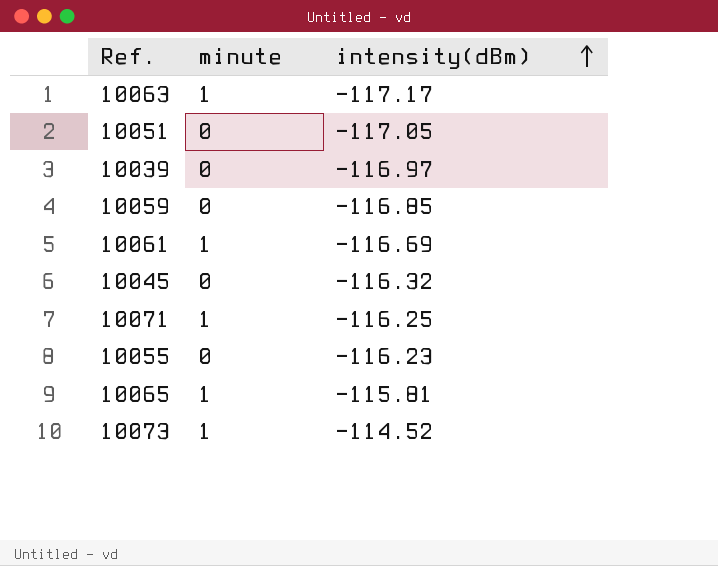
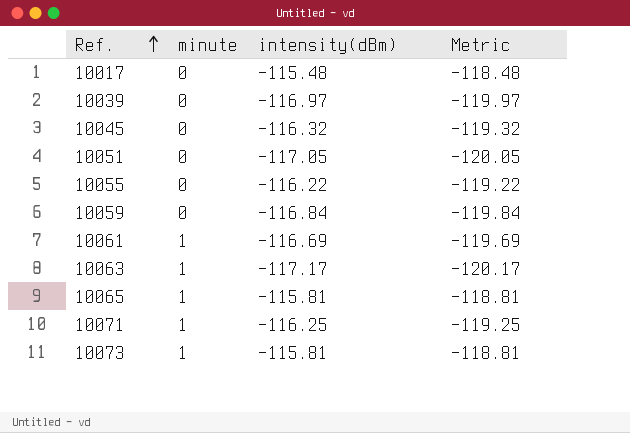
row order: intensity(dBm) ascending -> Ref. ascending
column Metric | formula: none -> [intensity(dBm)] - 3
row 10017: none -> 0 | -115.48 | -118.48
10055 | intensity(dBm): -116.23 -> -116.22
10059 | intensity(dBm): -116.85 -> -116.84
10073 | intensity(dBm): -114.52 -> -115.81

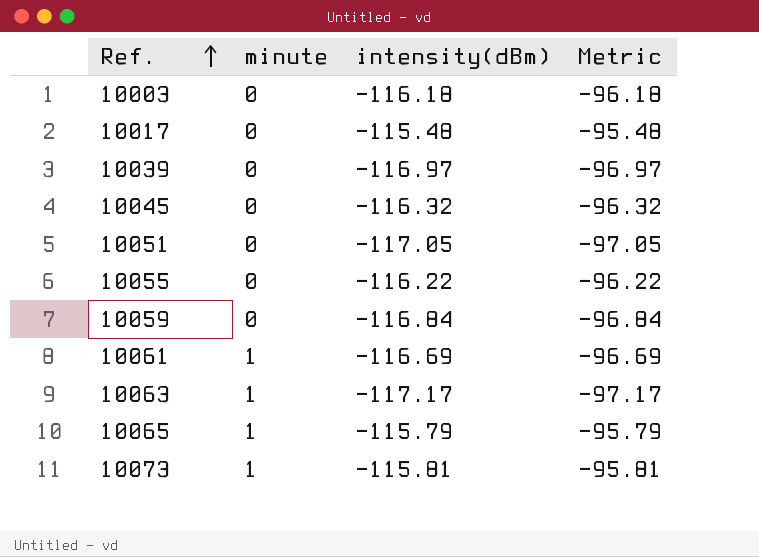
column Metric | formula: [intensity(dBm)] - 3 -> [intensity(dBm)] + 20
row 10071: 1 | -116.25 | -119.25 -> none
row 10003: none -> 0 | -116.18 | -96.18
10065 | intensity(dBm): -115.81 -> -115.79

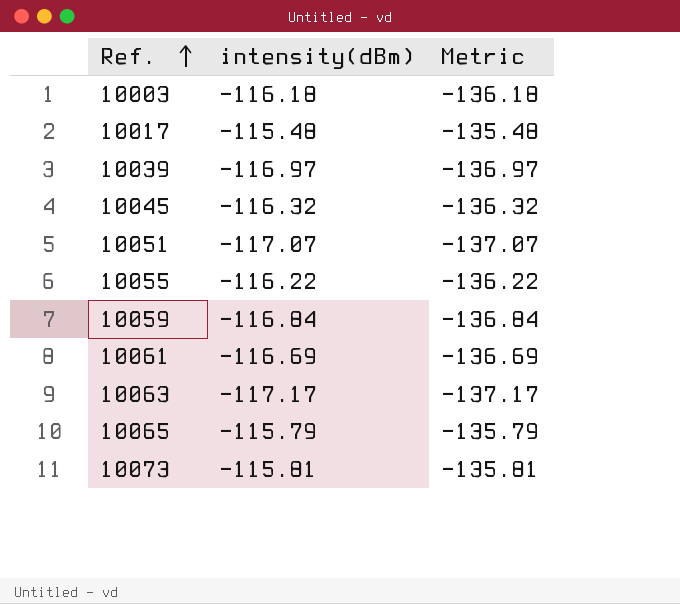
column minute | position: 2 -> none
column Metric | formula: [intensity(dBm)] + 20 -> [intensity(dBm)] - 20
10051 | intensity(dBm): -117.05 -> -117.07

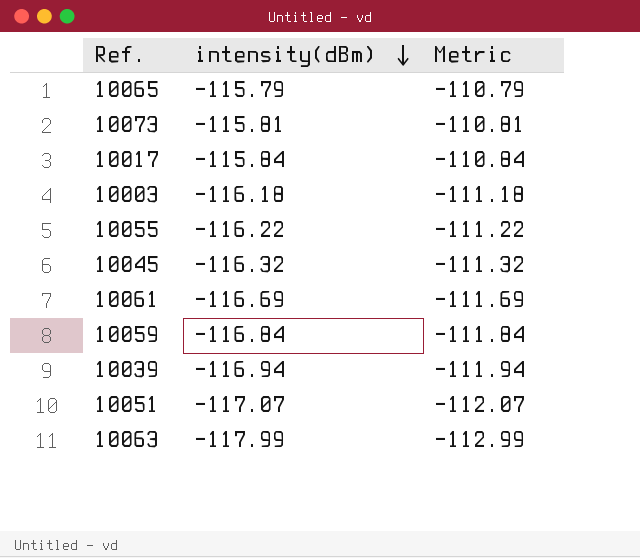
row order: Ref. ascending -> intensity(dBm) descending
column Metric | formula: [intensity(dBm)] - 20 -> [intensity(dBm)] + 5
10017 | intensity(dBm): -115.48 -> -115.84
10039 | intensity(dBm): -116.97 -> -116.94
10063 | intensity(dBm): -117.17 -> -117.99

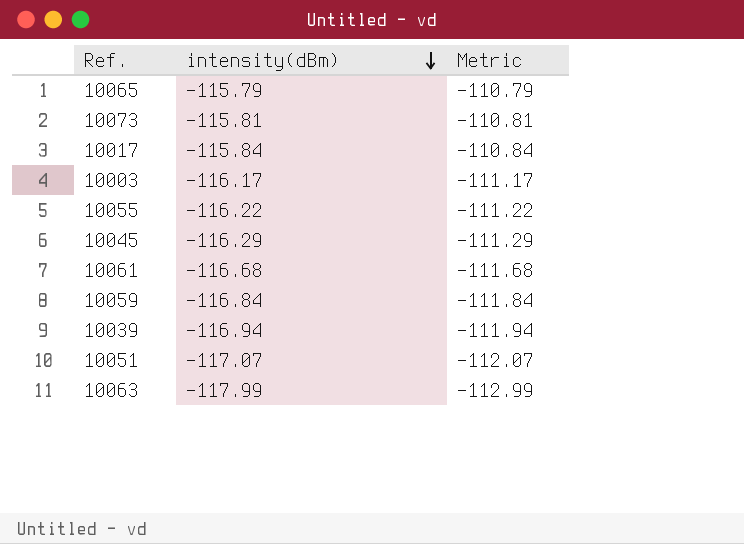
10003 | intensity(dBm): -116.18 -> -116.17
10003 | Metric: -111.18 -> -111.17
10045 | intensity(dBm): -116.32 -> -116.29
10045 | Metric: -111.32 -> -111.29
10061 | intensity(dBm): -116.69 -> -116.68
10061 | Metric: -111.69 -> -111.68

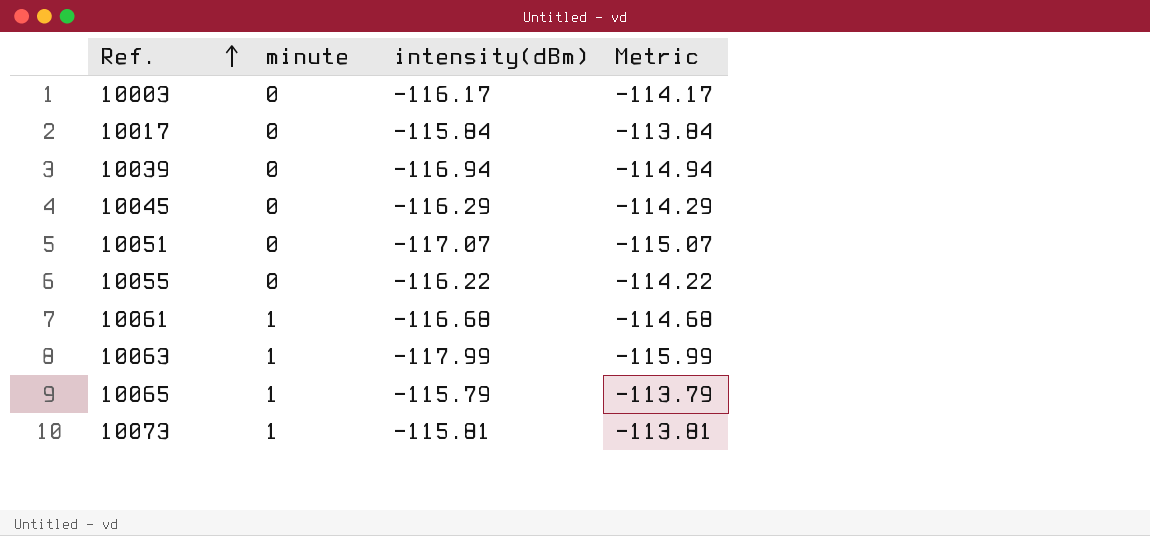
row order: intensity(dBm) descending -> Ref. ascending
column minute | position: none -> 2
column Metric | formula: [intensity(dBm)] + 5 -> [intensity(dBm)] + 2
row 10059: -116.84 | -111.84 -> none

